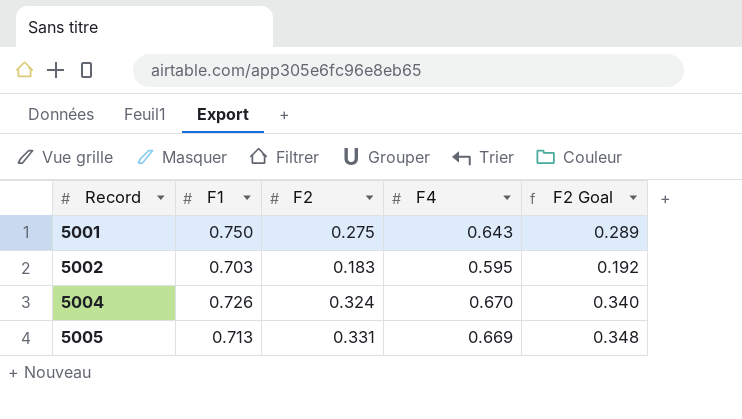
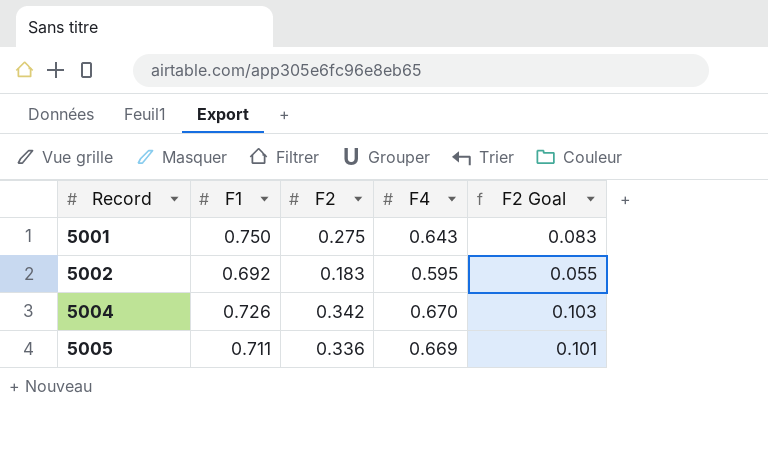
column F2 Goal | formula: [F2] * 1.05 -> [F2] * 0.3
5002 | F1: 0.703 -> 0.692
5004 | F2: 0.324 -> 0.342
5005 | F1: 0.713 -> 0.711
5005 | F2: 0.331 -> 0.336

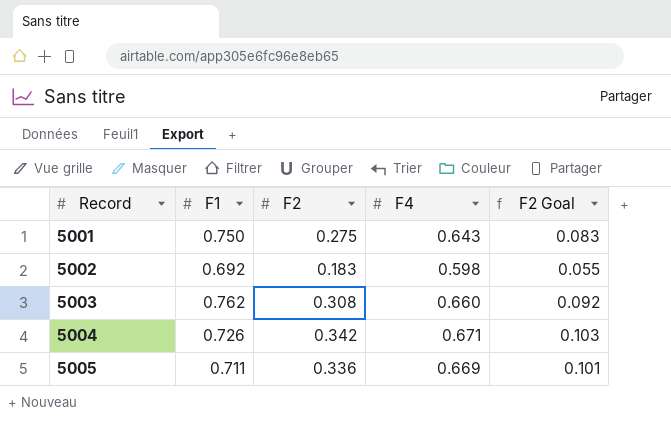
5002 | F4: 0.595 -> 0.598
row 5003: none -> 0.762 | 0.308 | 0.660 | 0.092
5004 | F4: 0.670 -> 0.671

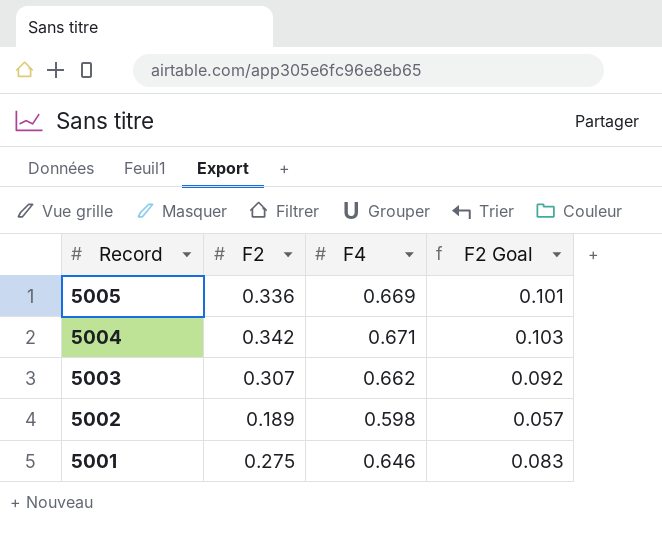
row order: Record ascending -> Record descending
column F1 | position: 2 -> none
5003 | F2: 0.308 -> 0.307
5003 | F4: 0.660 -> 0.662
5002 | F2: 0.183 -> 0.189
5002 | F2 Goal: 0.055 -> 0.057
5001 | F4: 0.643 -> 0.646

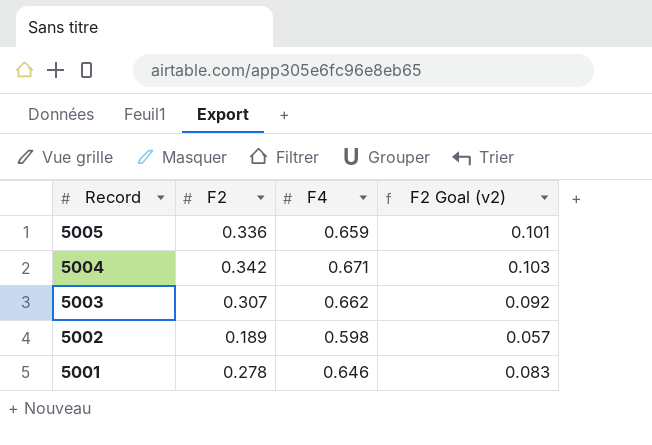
column name: F2 Goal -> F2 Goal (v2)
5005 | F4: 0.669 -> 0.659
5001 | F2: 0.275 -> 0.278

